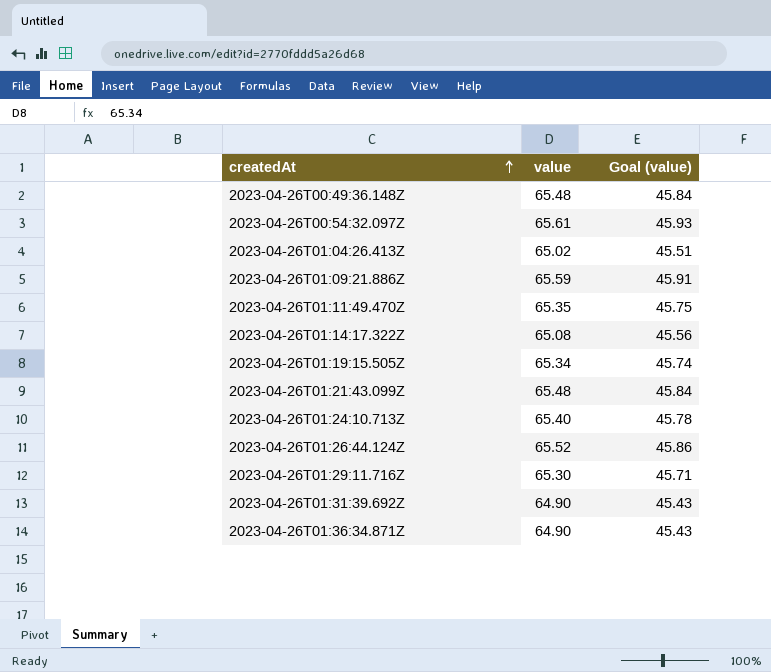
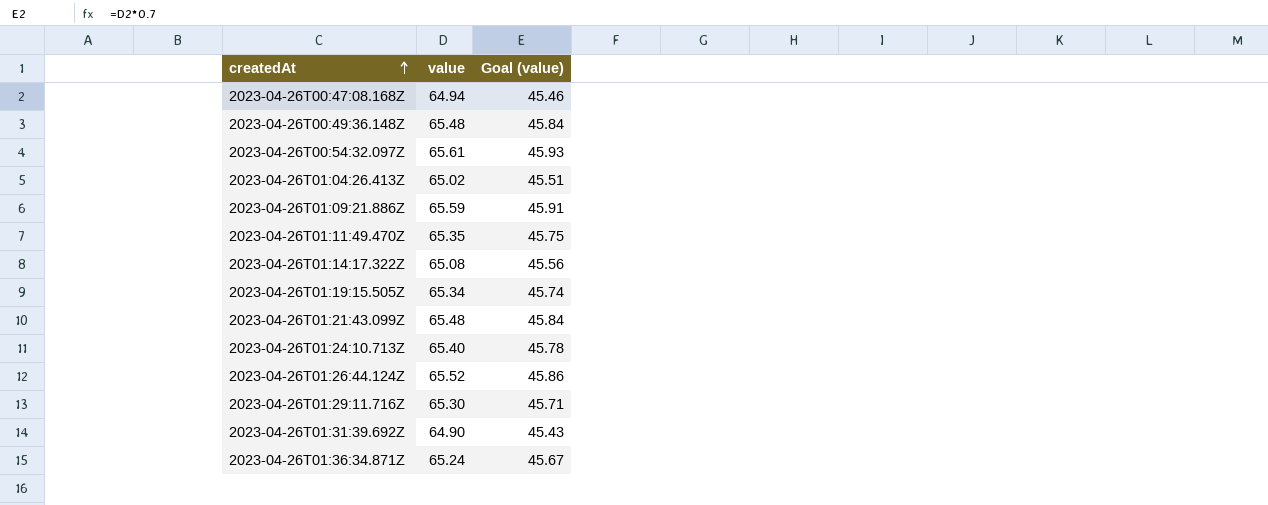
row 2023-04-26T00:47:08.168Z: none -> 64.94 | 45.46
2023-04-26T01:36:34.871Z | value: 64.90 -> 65.24
2023-04-26T01:36:34.871Z | Goal (value): 45.43 -> 45.67

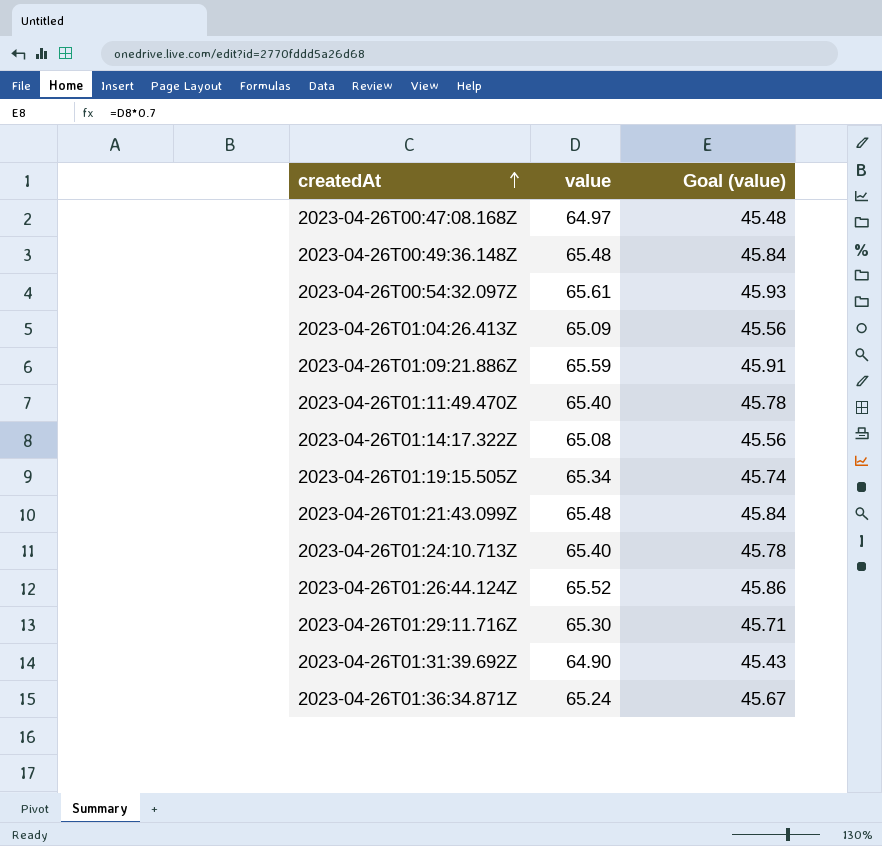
2023-04-26T00:47:08.168Z | value: 64.94 -> 64.97
2023-04-26T00:47:08.168Z | Goal (value): 45.46 -> 45.48
2023-04-26T01:04:26.413Z | value: 65.02 -> 65.09
2023-04-26T01:04:26.413Z | Goal (value): 45.51 -> 45.56
2023-04-26T01:11:49.470Z | value: 65.35 -> 65.40
2023-04-26T01:11:49.470Z | Goal (value): 45.75 -> 45.78

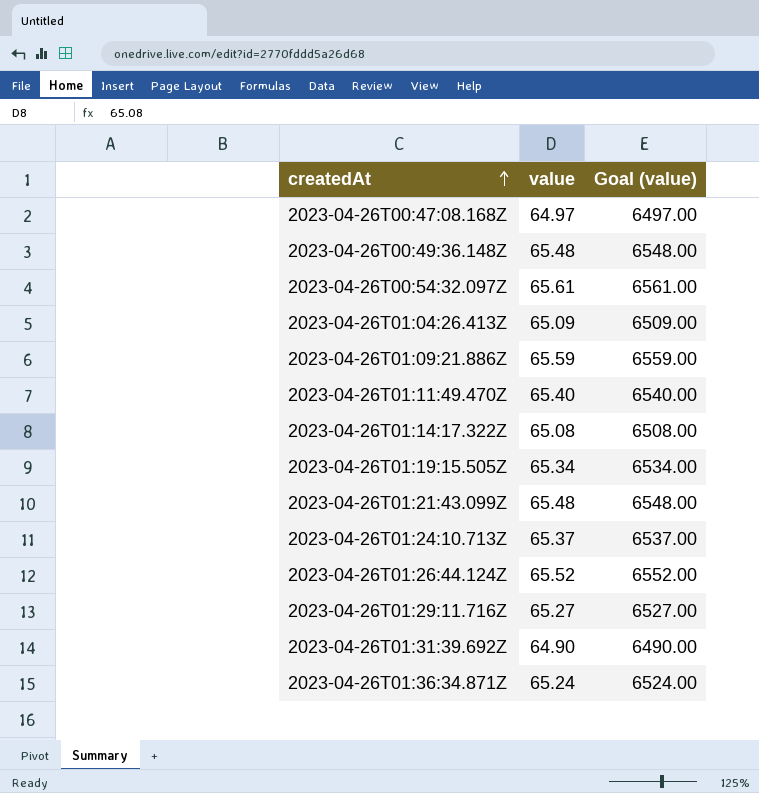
column Goal (value) | formula: [value] * 0.7 -> [value] * 100
2023-04-26T01:24:10.713Z | value: 65.40 -> 65.37
2023-04-26T01:29:11.716Z | value: 65.30 -> 65.27

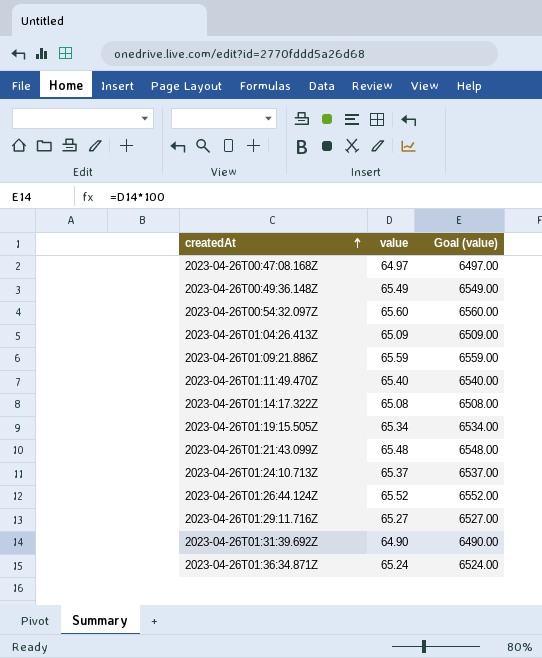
2023-04-26T00:49:36.148Z | value: 65.48 -> 65.49
2023-04-26T00:49:36.148Z | Goal (value): 6548.00 -> 6549.00
2023-04-26T00:54:32.097Z | value: 65.61 -> 65.60
2023-04-26T00:54:32.097Z | Goal (value): 6561.00 -> 6560.00

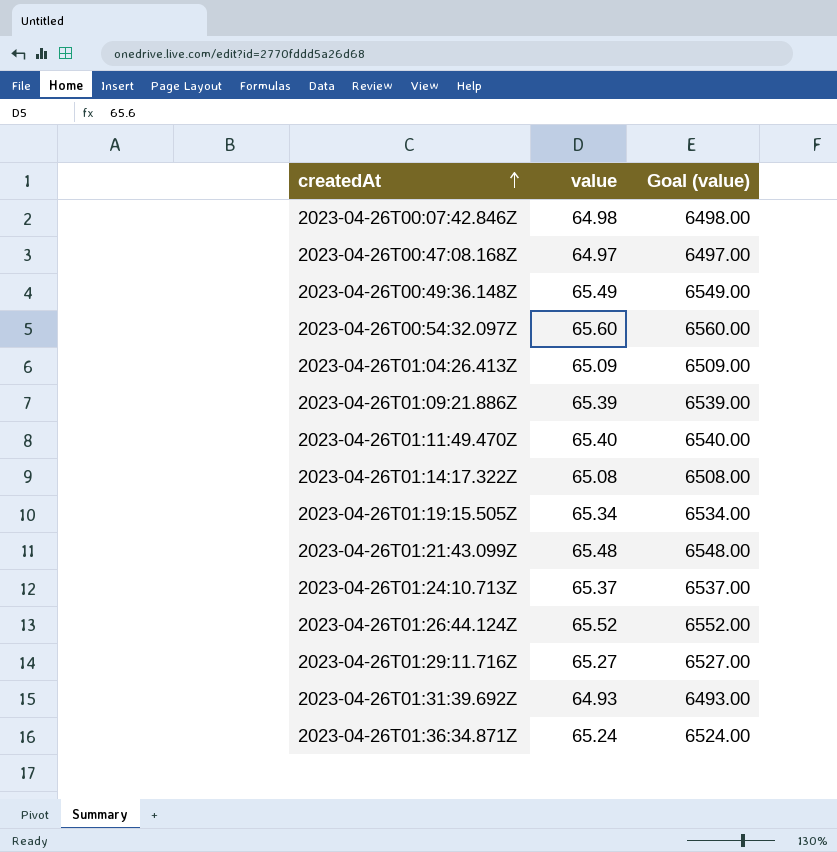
row 2023-04-26T00:07:42.846Z: none -> 64.98 | 6498.00
2023-04-26T01:09:21.886Z | value: 65.59 -> 65.39
2023-04-26T01:09:21.886Z | Goal (value): 6559.00 -> 6539.00
2023-04-26T01:31:39.692Z | value: 64.90 -> 64.93
2023-04-26T01:31:39.692Z | Goal (value): 6490.00 -> 6493.00

